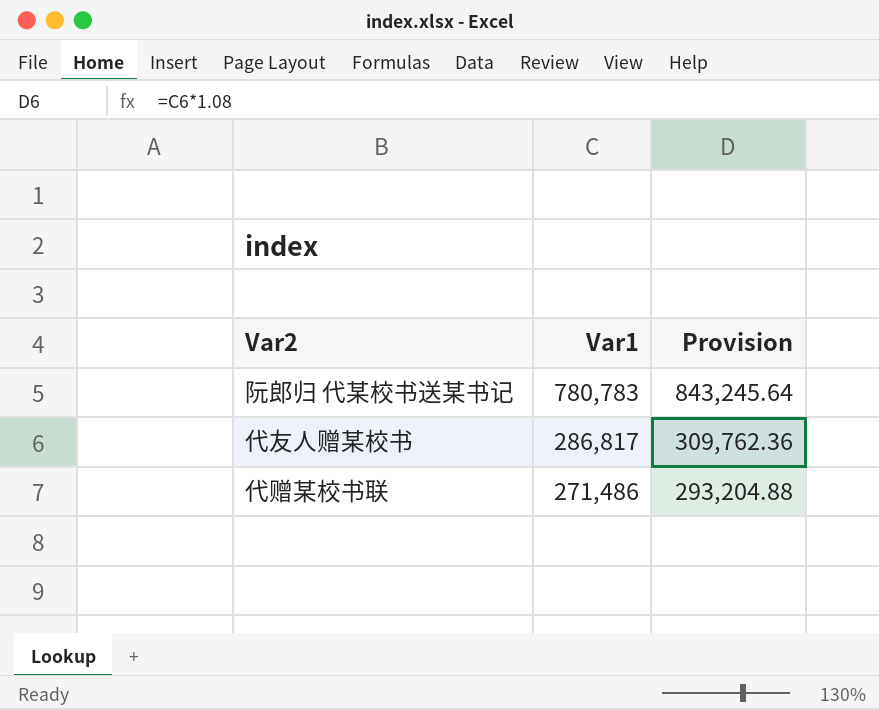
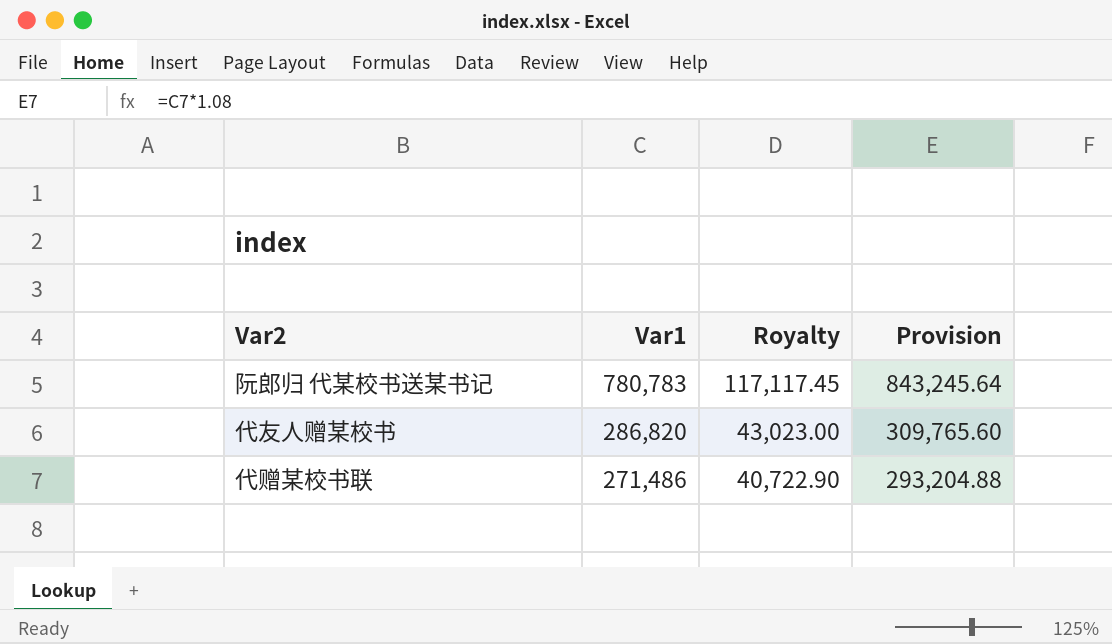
column Royalty | formula: none -> [Var1] * 0.15
代友人赠某校书 | Var1: 286,817 -> 286,820
代友人赠某校书 | Provision: 309,762.36 -> 309,765.60

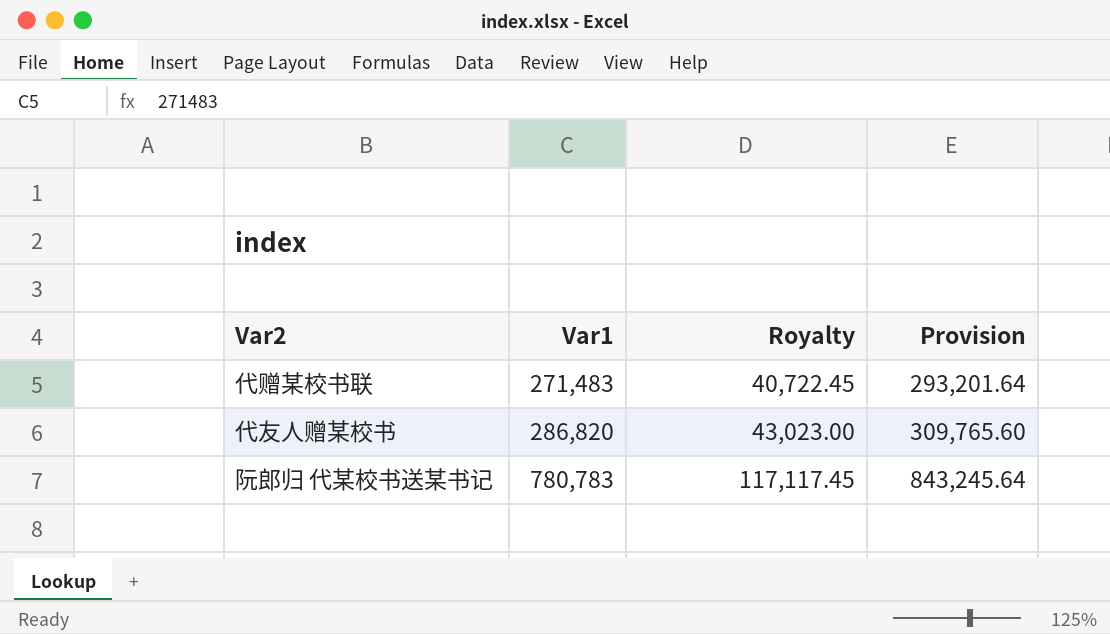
row order: Var1 descending -> Var1 ascending
代赠某校书联 | Var1: 271,486 -> 271,483
代赠某校书联 | Royalty: 40,722.90 -> 40,722.45
代赠某校书联 | Provision: 293,204.88 -> 293,201.64

